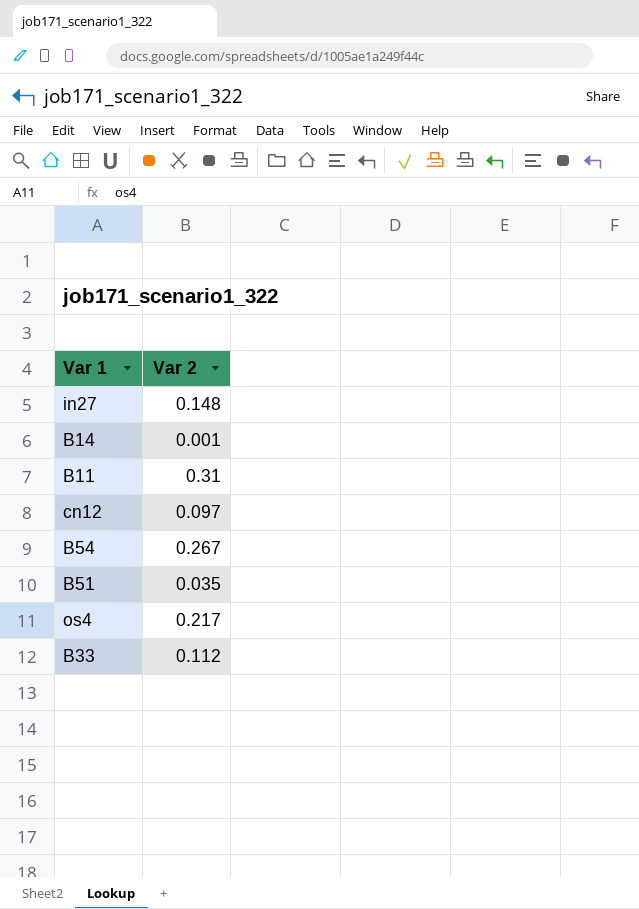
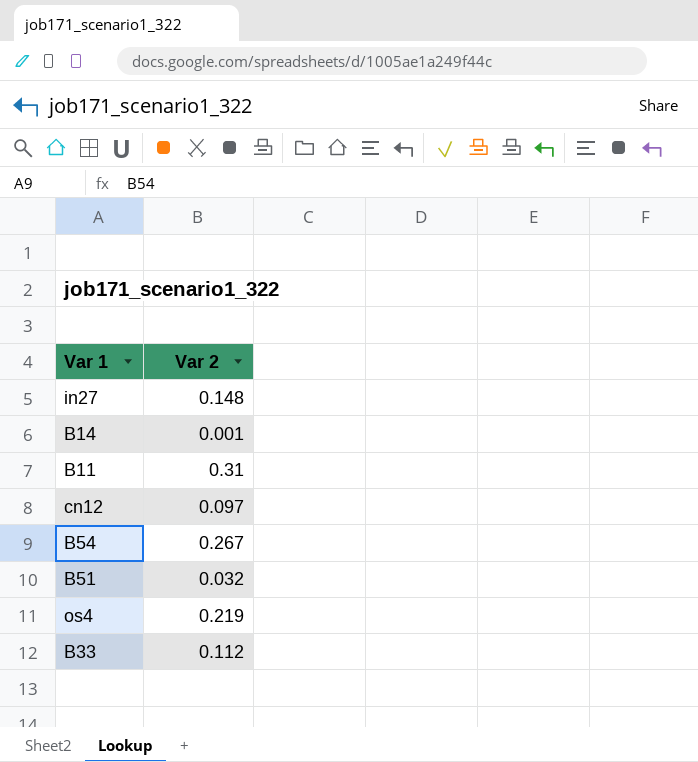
B51 | Var 2: 0.035 -> 0.032
os4 | Var 2: 0.217 -> 0.219

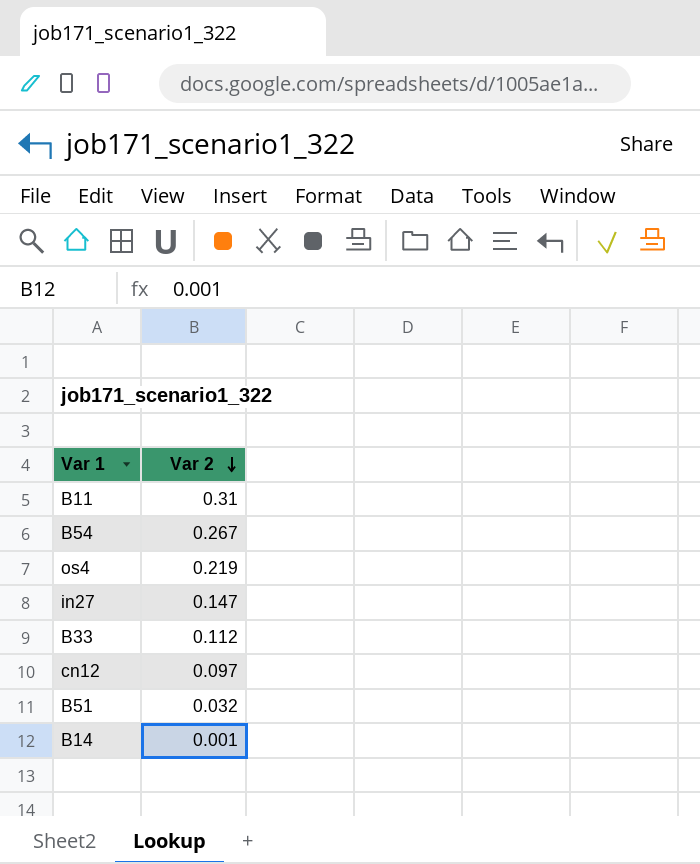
row order: none -> Var 2 descending
in27 | Var 2: 0.148 -> 0.147

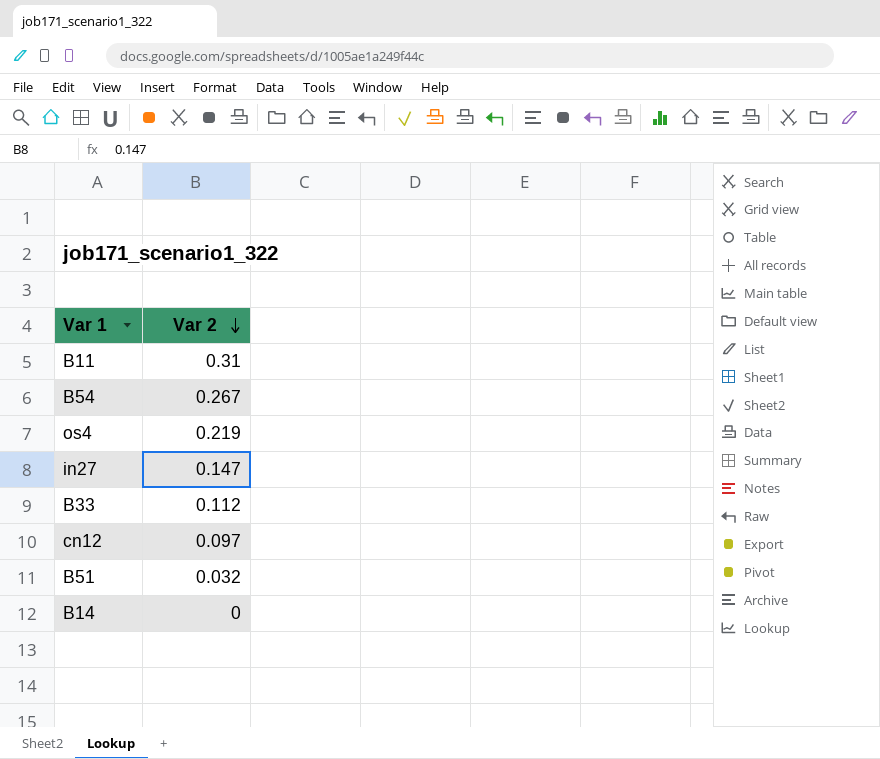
B14 | Var 2: 0.001 -> 0

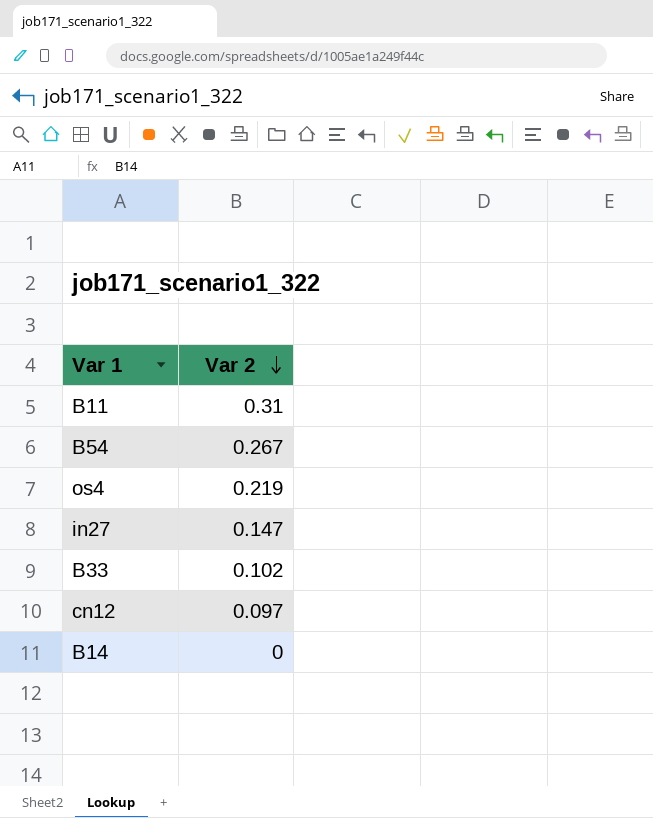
row B51: 0.032 -> none
B33 | Var 2: 0.112 -> 0.102

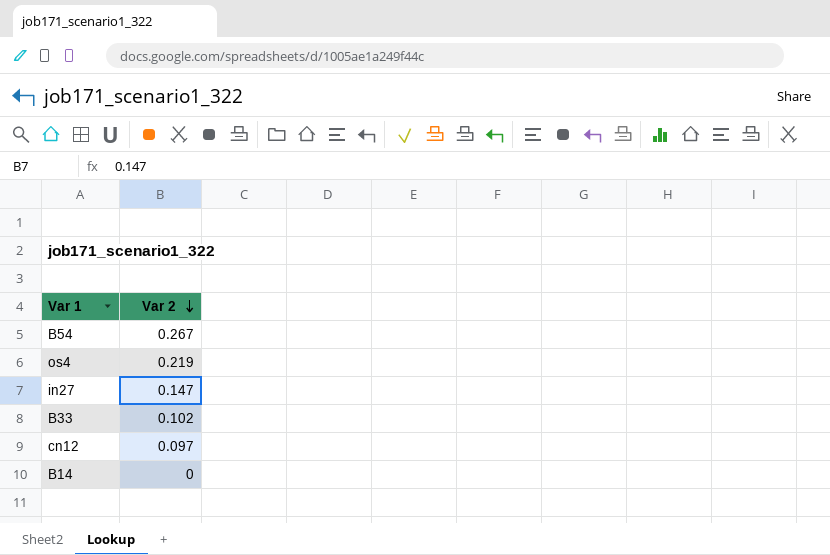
row B11: 0.31 -> none

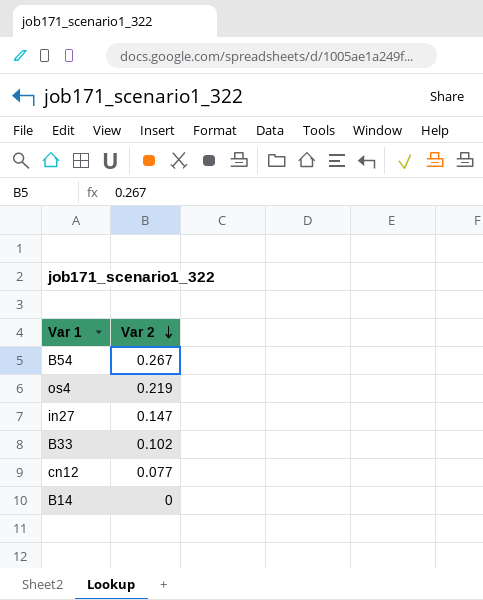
cn12 | Var 2: 0.097 -> 0.077

